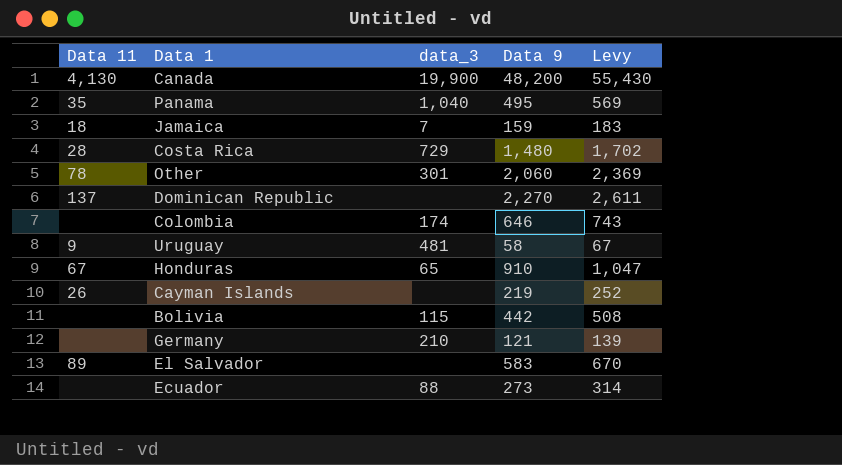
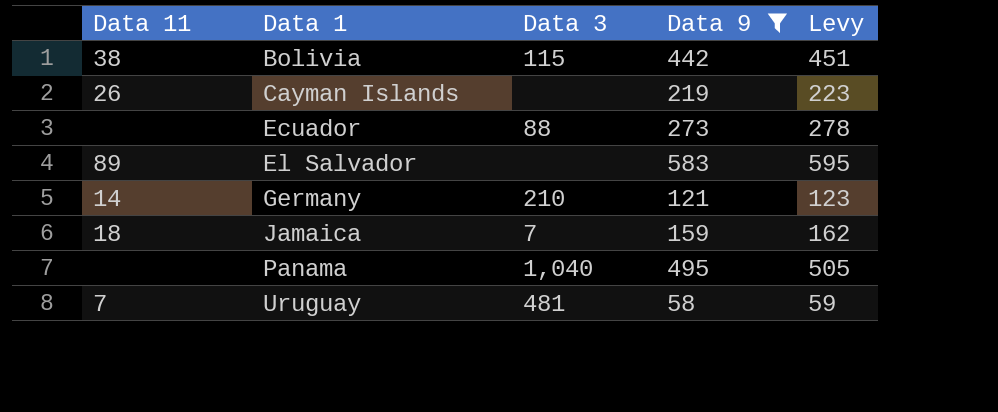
filter: none -> Data 9 <= 583
row order: none -> Data 1 ascending
column name: data_3 -> Data 3
column Levy | formula: [Data 9] * 1.15 -> [Data 9] * 1.02
Bolivia | Data 11: none -> 38
Germany | Data 11: none -> 14
Panama | Data 11: 35 -> none
Uruguay | Data 11: 9 -> 7

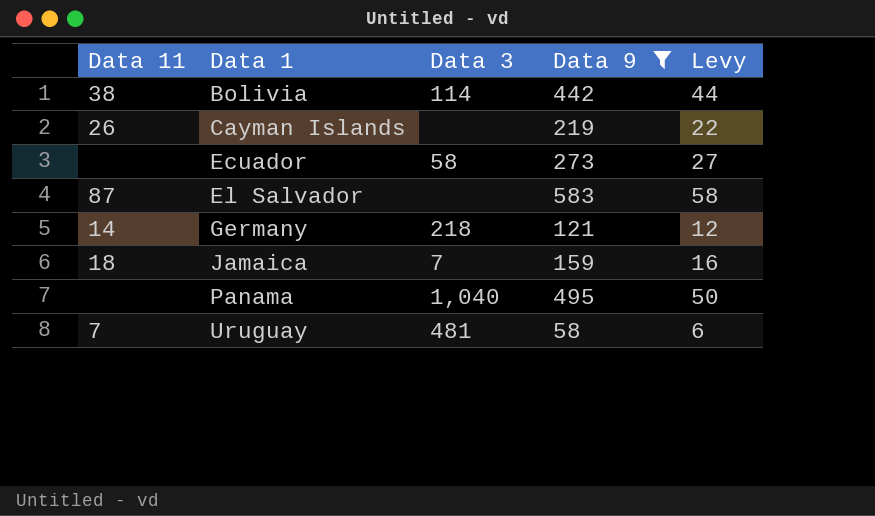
column Levy | formula: [Data 9] * 1.02 -> [Data 9] * 0.1
Bolivia | Data 3: 115 -> 114
Ecuador | Data 3: 88 -> 58
El Salvador | Data 11: 89 -> 87
Germany | Data 3: 210 -> 218

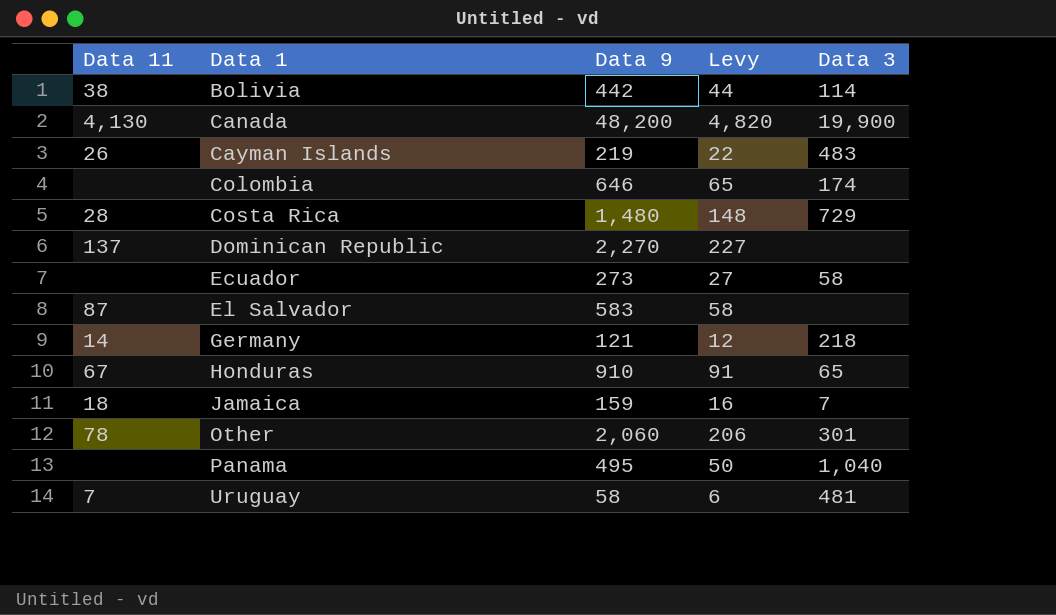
filter: Data 9 <= 583 -> none
column Data 3 | position: 3 -> 5
Cayman Islands | Data 3: none -> 483

